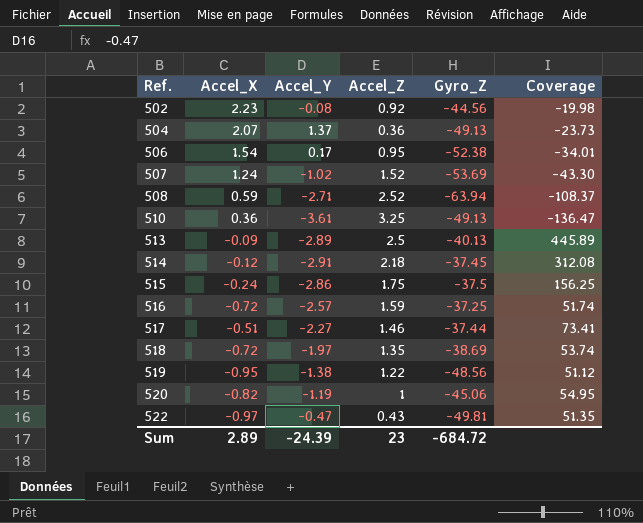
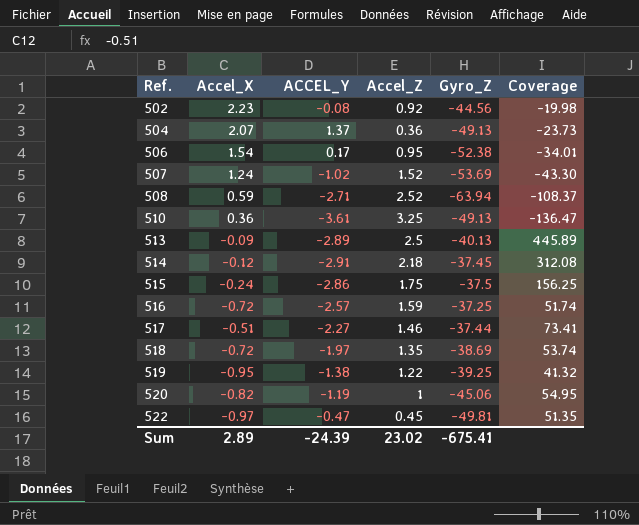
column name: Accel_Y -> ACCEL_Y
519 | Gyro_Z: -48.56 -> -39.25
519 | Coverage: 51.12 -> 41.32
522 | Accel_Z: 0.43 -> 0.45
Sum | Accel_Z: 23 -> 23.02
Sum | Gyro_Z: -684.72 -> -675.41

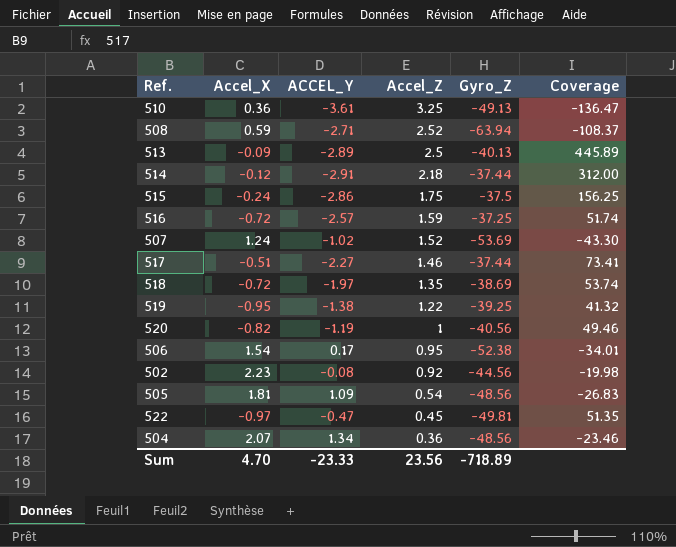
row order: Ref. ascending -> Accel_Z descending
514 | Gyro_Z: -37.45 -> -37.44
514 | Coverage: 312.08 -> 312.00
520 | Gyro_Z: -45.06 -> -40.56
520 | Coverage: 54.95 -> 49.46
row 505: none -> 1.81 | 1.09 | 0.54 | -48.56 | -26.83
504 | ACCEL_Y: 1.37 -> 1.34
504 | Gyro_Z: -49.13 -> -48.56
504 | Coverage: -23.73 -> -23.46
Sum | Accel_X: 2.89 -> 4.70
Sum | ACCEL_Y: -24.39 -> -23.33
Sum | Accel_Z: 23.02 -> 23.56
Sum | Gyro_Z: -675.41 -> -718.89

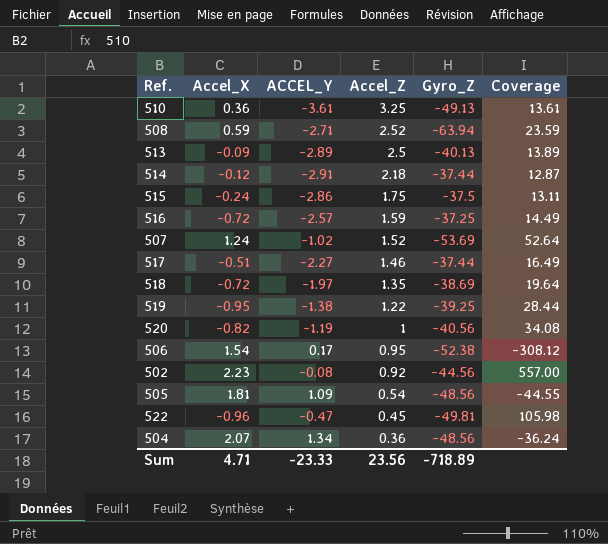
column Coverage | formula: [Gyro_Z] / [Accel_X] -> [Gyro_Z] / [ACCEL_Y]
522 | Accel_X: -0.97 -> -0.96
Sum | Accel_X: 4.70 -> 4.71

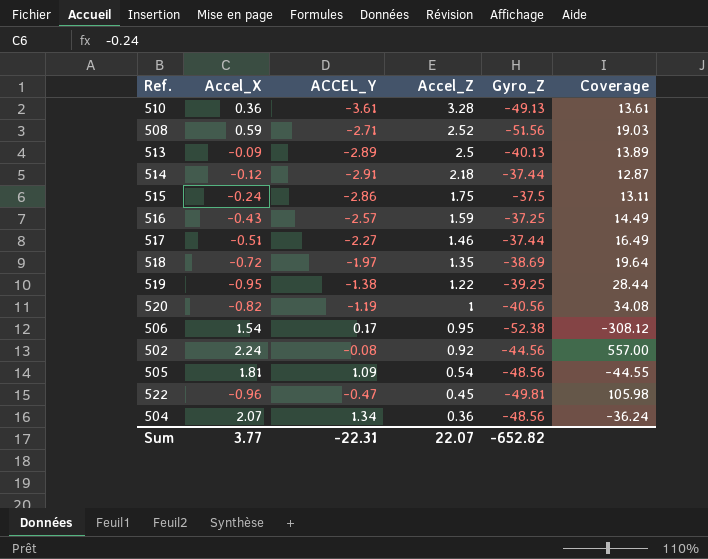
row 507: 1.24 | -1.02 | 1.52 | -53.69 | 52.64 -> none
510 | Accel_Z: 3.25 -> 3.28
508 | Gyro_Z: -63.94 -> -51.56
508 | Coverage: 23.59 -> 19.03
516 | Accel_X: -0.72 -> -0.43
502 | Accel_X: 2.23 -> 2.24
Sum | Accel_X: 4.71 -> 3.77
Sum | ACCEL_Y: -23.33 -> -22.31
Sum | Accel_Z: 23.56 -> 22.07
Sum | Gyro_Z: -718.89 -> -652.82

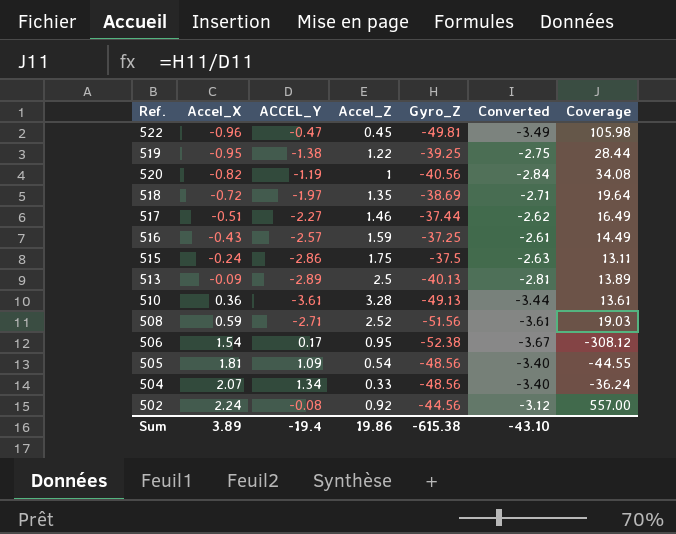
row order: Accel_Z descending -> Accel_X ascending
column Converted | formula: none -> [Gyro_Z] * 0.07
row 514: -0.12 | -2.91 | 2.18 | -37.44 | 12.87 -> none
504 | Accel_Z: 0.36 -> 0.33
Sum | Accel_X: 3.77 -> 3.89
Sum | ACCEL_Y: -22.31 -> -19.4
Sum | Accel_Z: 22.07 -> 19.86
Sum | Gyro_Z: -652.82 -> -615.38

